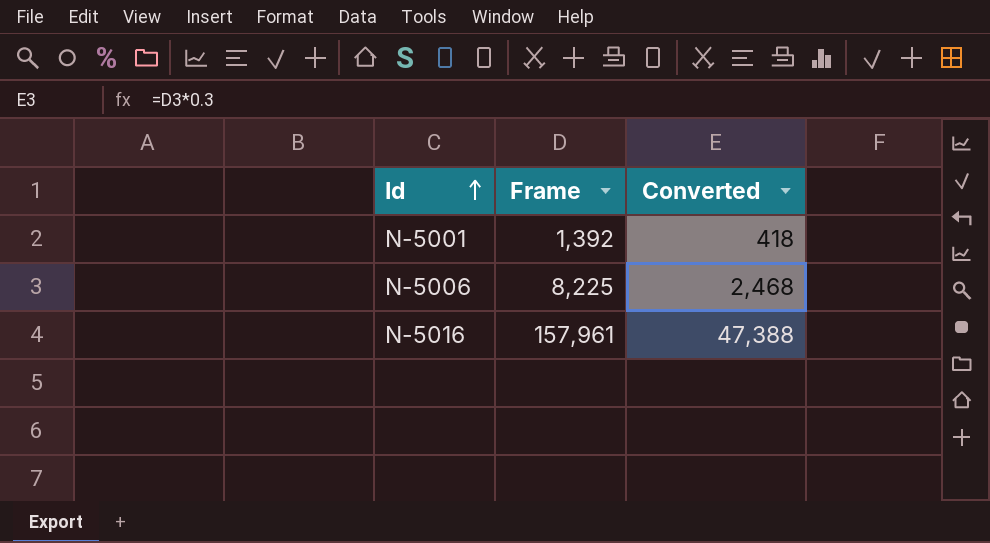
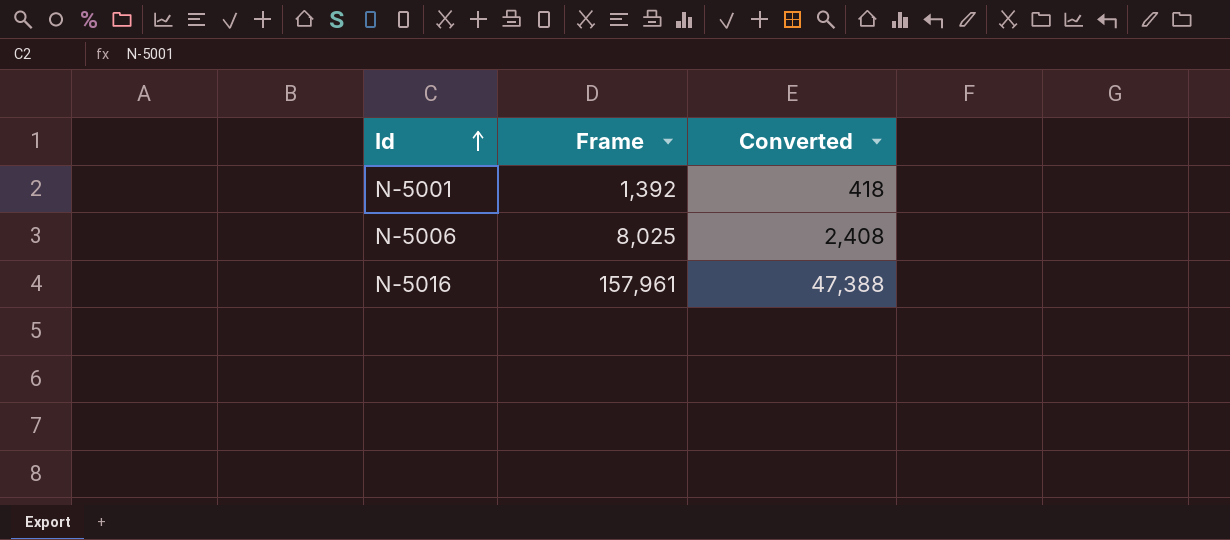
N-5006 | Frame: 8,225 -> 8,025
N-5006 | Converted: 2,468 -> 2,408

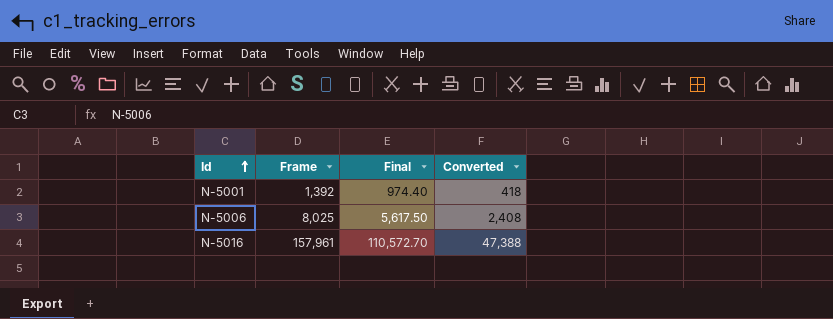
column Final | formula: none -> [Frame] * 0.7

